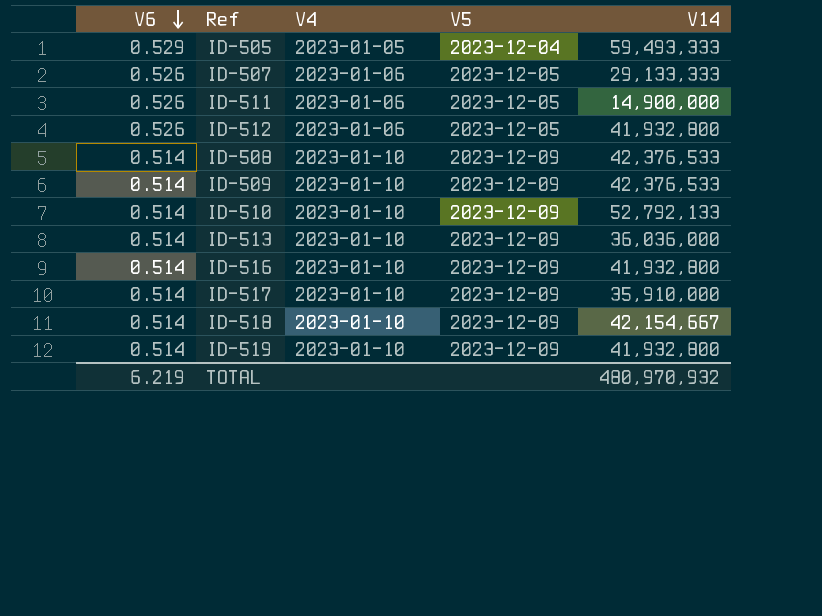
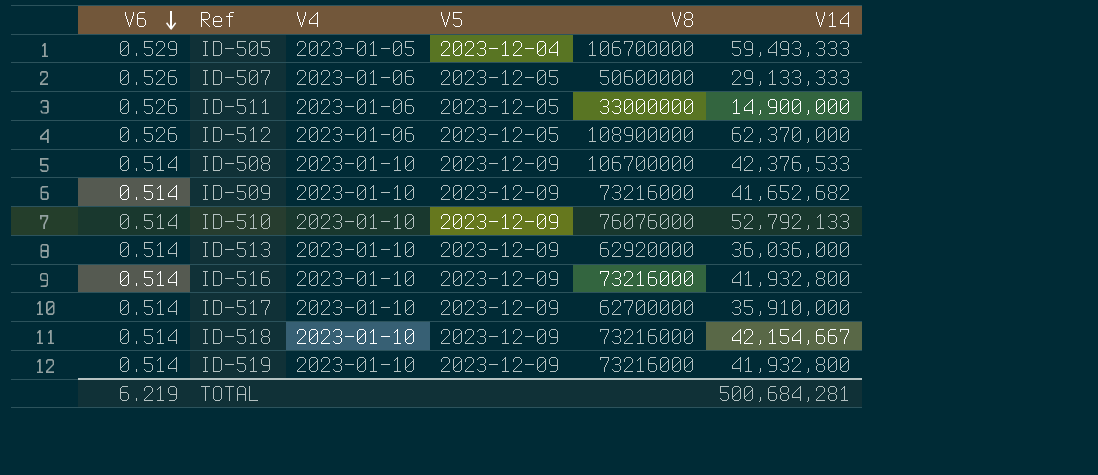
column V8 | position: none -> 5
ID-512 | V14: 41,932,800 -> 62,370,000
ID-509 | V14: 42,376,533 -> 41,652,682
TOTAL | V14: 480,970,932 -> 500,684,281

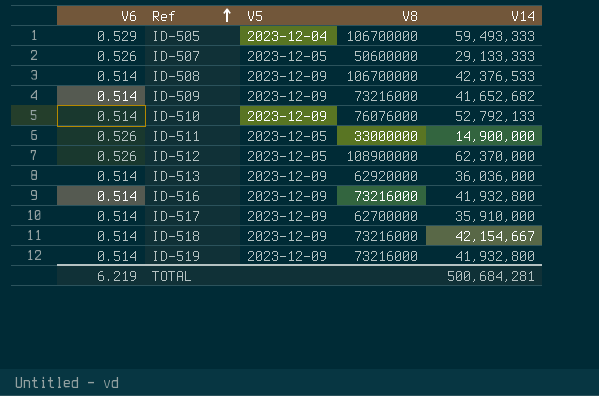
row order: V6 descending -> Ref ascending
column V4 | position: 3 -> none

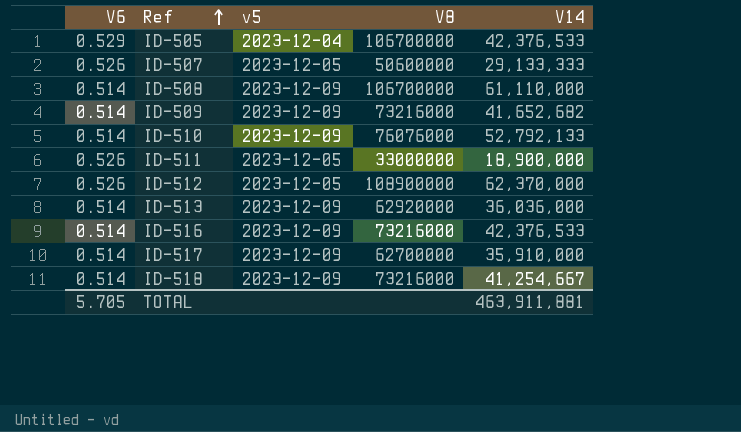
column name: V5 -> v5
row ID-519: 0.514 | 2023-12-09 | 73216000 | 41,932,800 -> none
ID-505 | V14: 59,493,333 -> 42,376,533
ID-508 | V14: 42,376,533 -> 61,110,000
ID-511 | V14: 14,900,000 -> 18,900,000
ID-516 | V14: 41,932,800 -> 42,376,533
ID-518 | V14: 42,154,667 -> 41,254,667
TOTAL | V6: 6.219 -> 5.705
TOTAL | V14: 500,684,281 -> 463,911,881

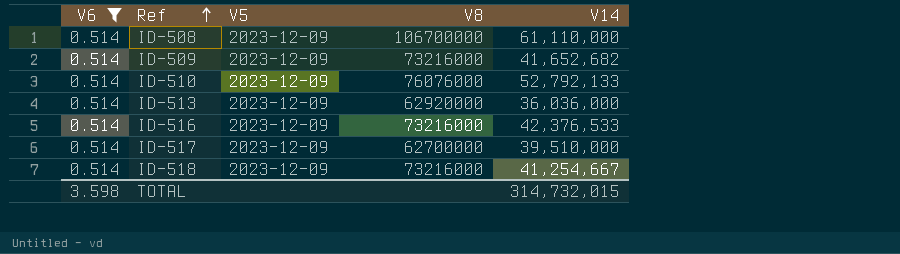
filter: none -> V6 = 0.514
column name: v5 -> V5
ID-517 | V14: 35,910,000 -> 39,510,000
TOTAL | V6: 5.705 -> 3.598
TOTAL | V14: 463,911,881 -> 314,732,015

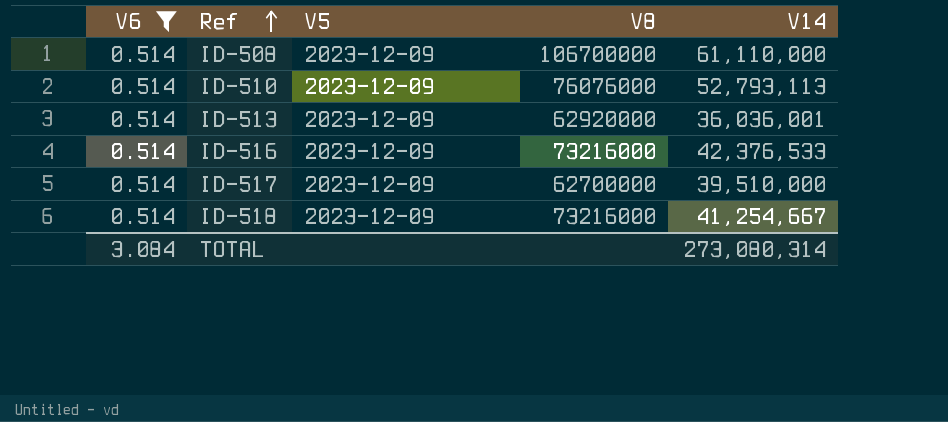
row ID-509: 0.514 | 2023-12-09 | 73216000 | 41,652,682 -> none
ID-510 | V14: 52,792,133 -> 52,793,113
ID-513 | V14: 36,036,000 -> 36,036,001
TOTAL | V6: 3.598 -> 3.084
TOTAL | V14: 314,732,015 -> 273,080,314

